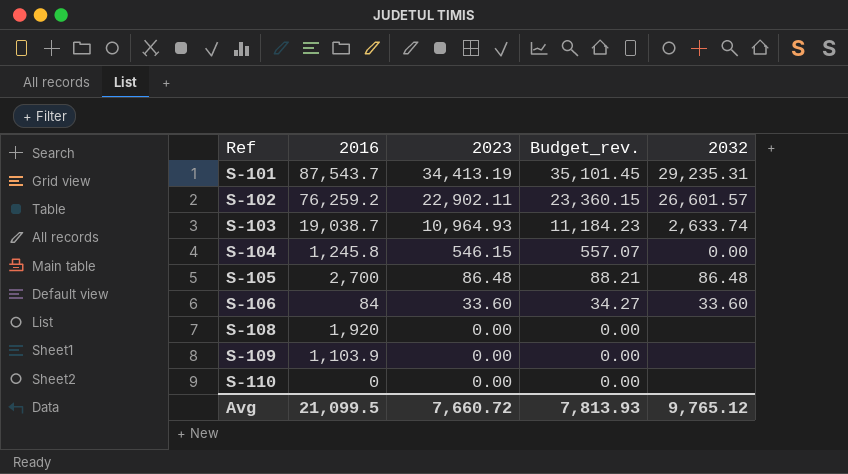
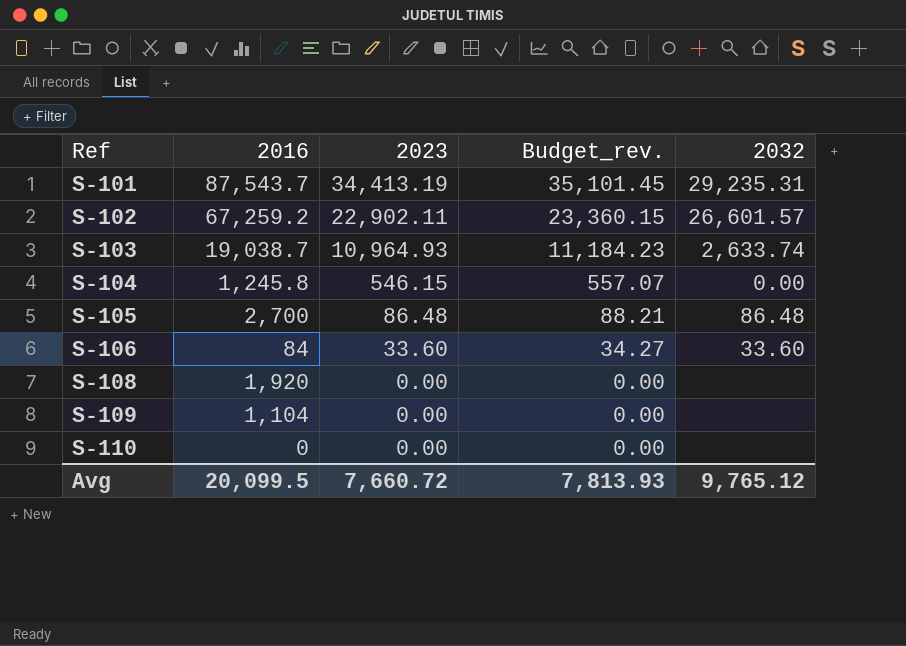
S-102 | 2016: 76,259.2 -> 67,259.2
S-109 | 2016: 1,103.9 -> 1,104
Avg | 2016: 21,099.5 -> 20,099.5

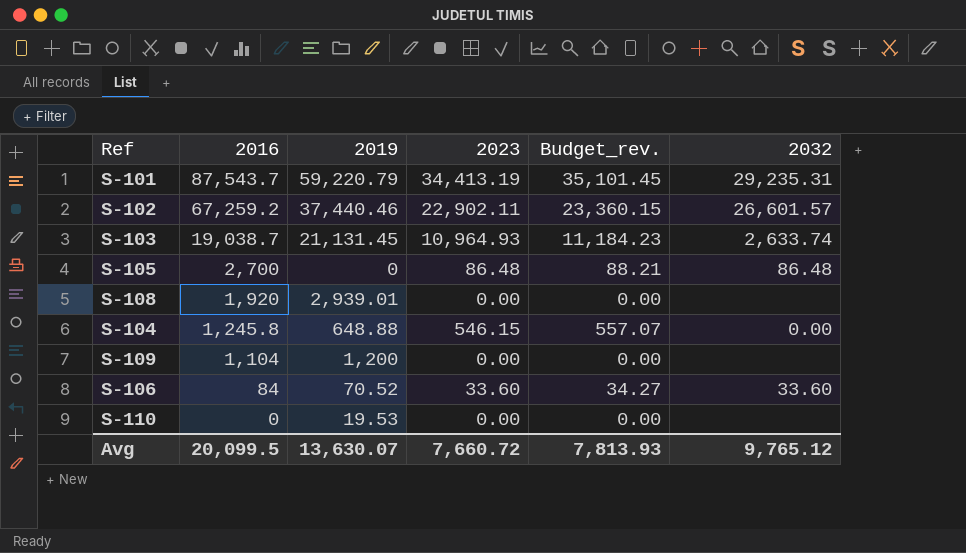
row order: Ref ascending -> 2016 descending
column 2019 | position: none -> 3

